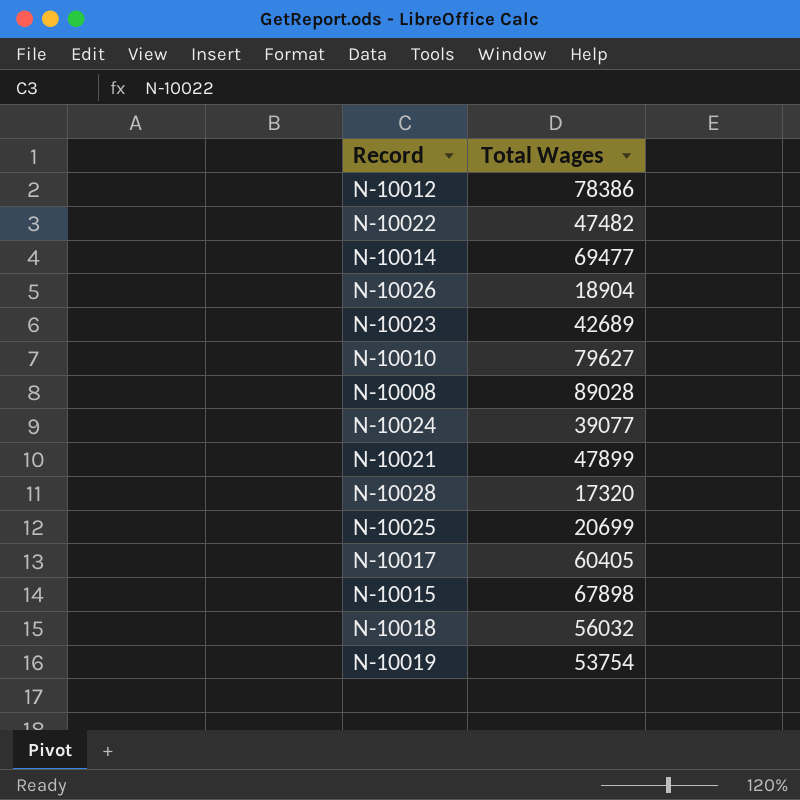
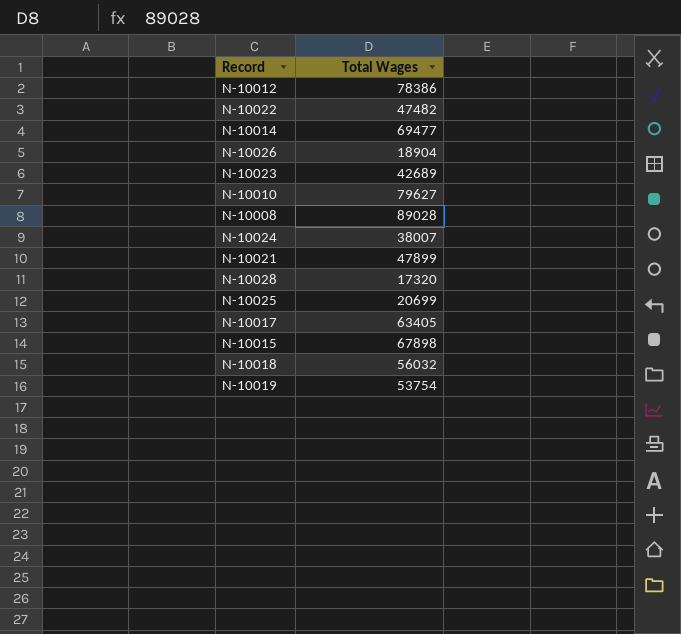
N-10024 | Total Wages: 39077 -> 38007
N-10017 | Total Wages: 60405 -> 63405

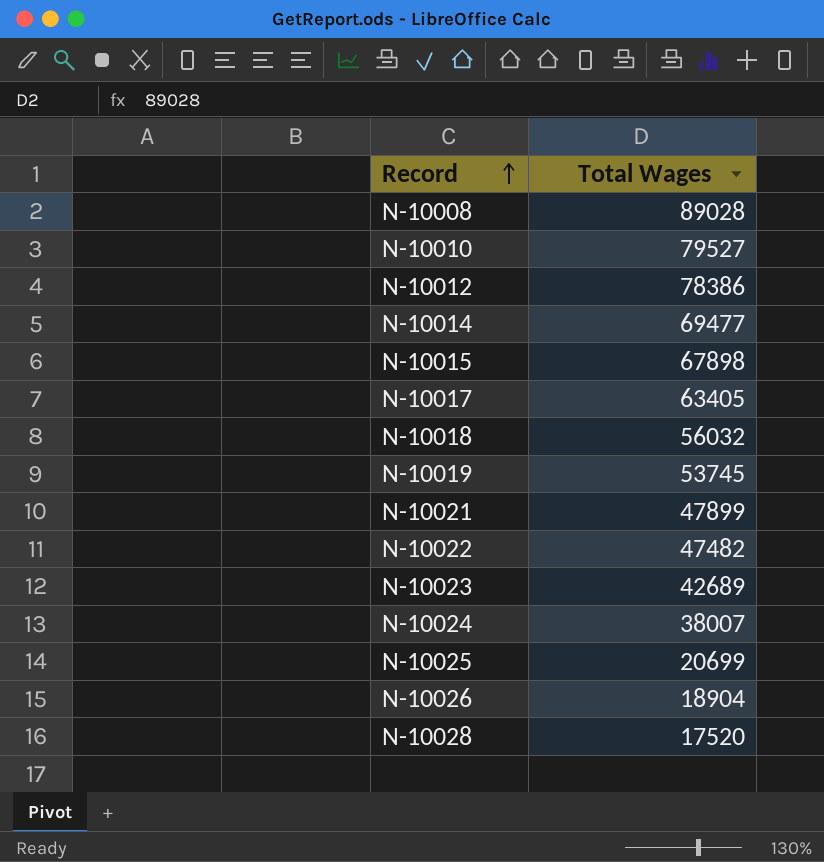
row order: none -> Record ascending
N-10010 | Total Wages: 79627 -> 79527
N-10019 | Total Wages: 53754 -> 53745
N-10028 | Total Wages: 17320 -> 17520

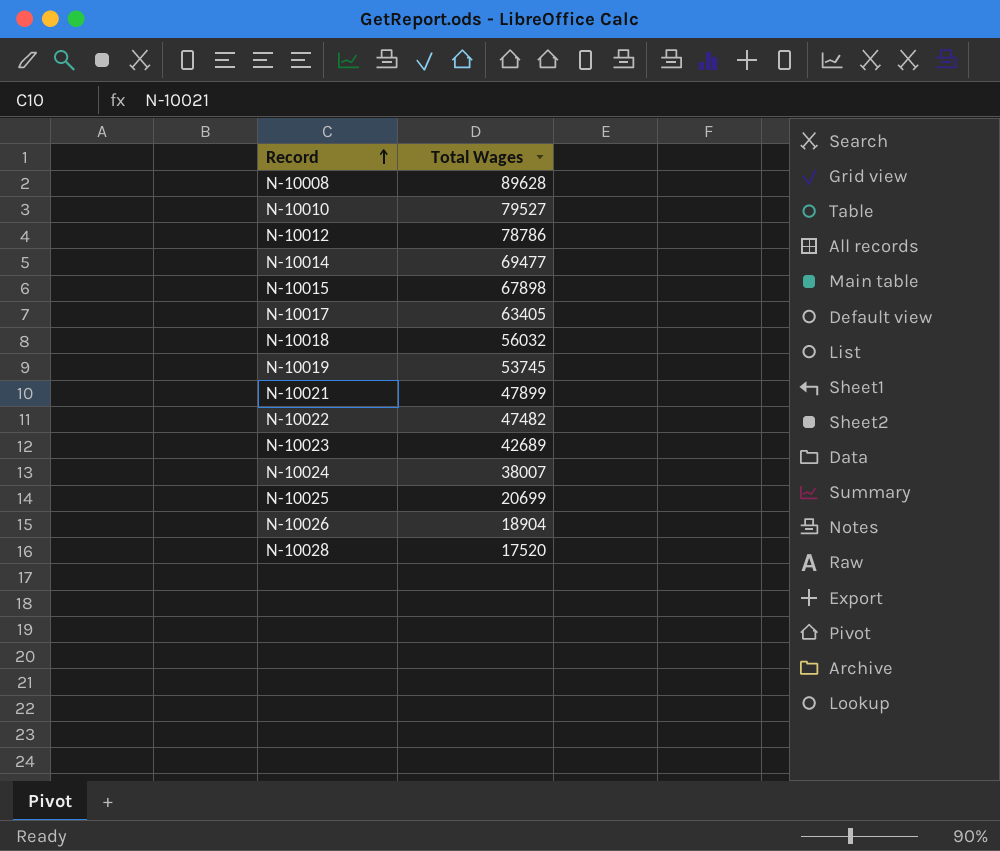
N-10008 | Total Wages: 89028 -> 89628
N-10012 | Total Wages: 78386 -> 78786

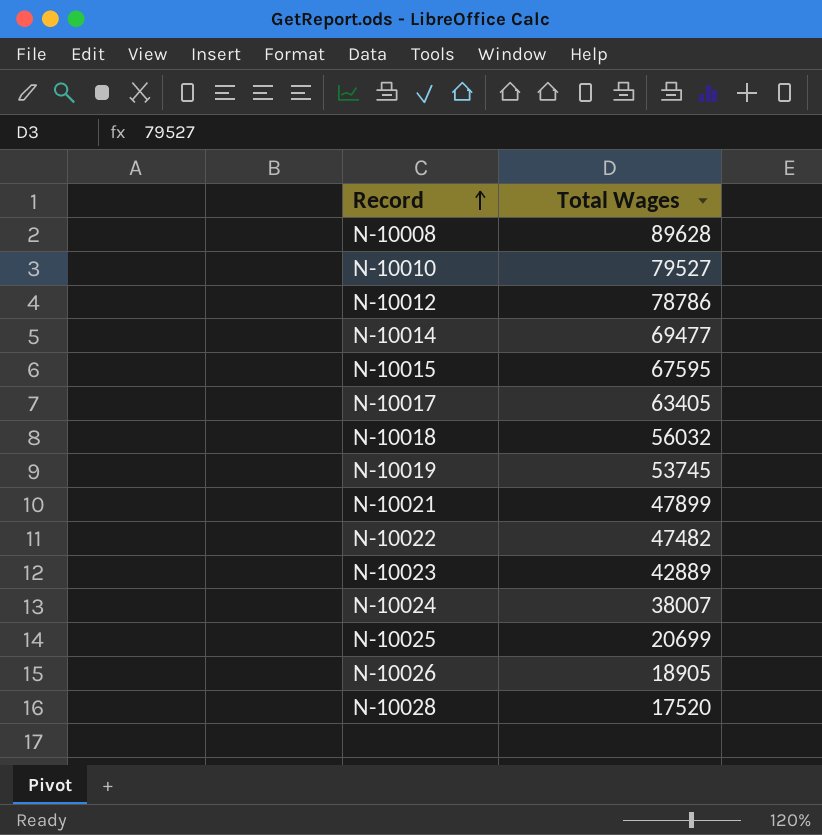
N-10015 | Total Wages: 67898 -> 67595
N-10023 | Total Wages: 42689 -> 42889
N-10026 | Total Wages: 18904 -> 18905

